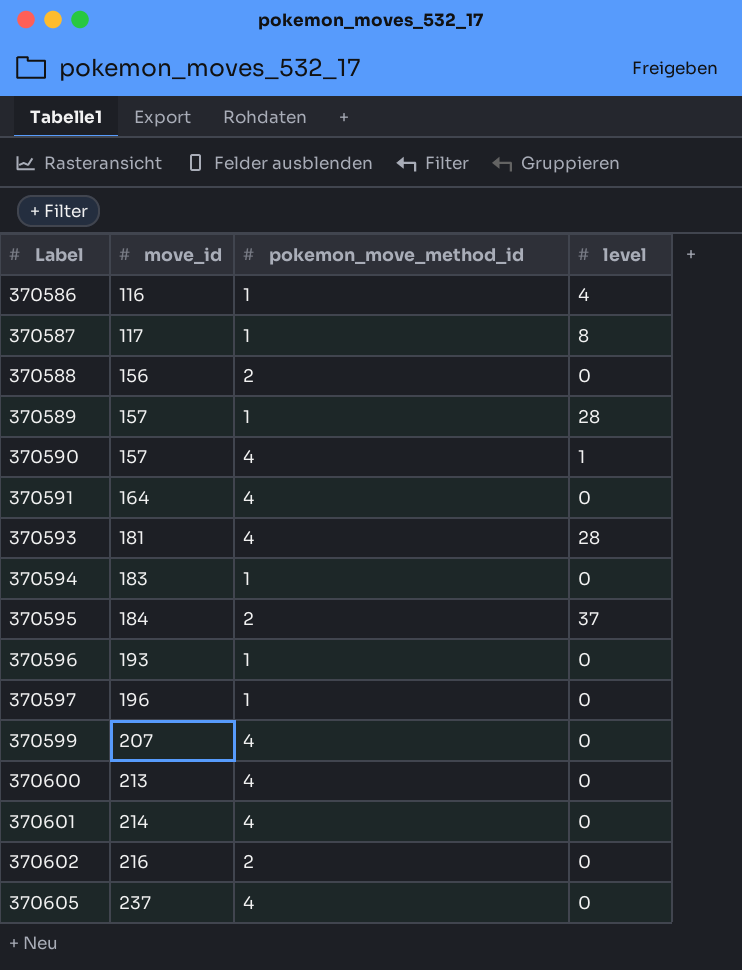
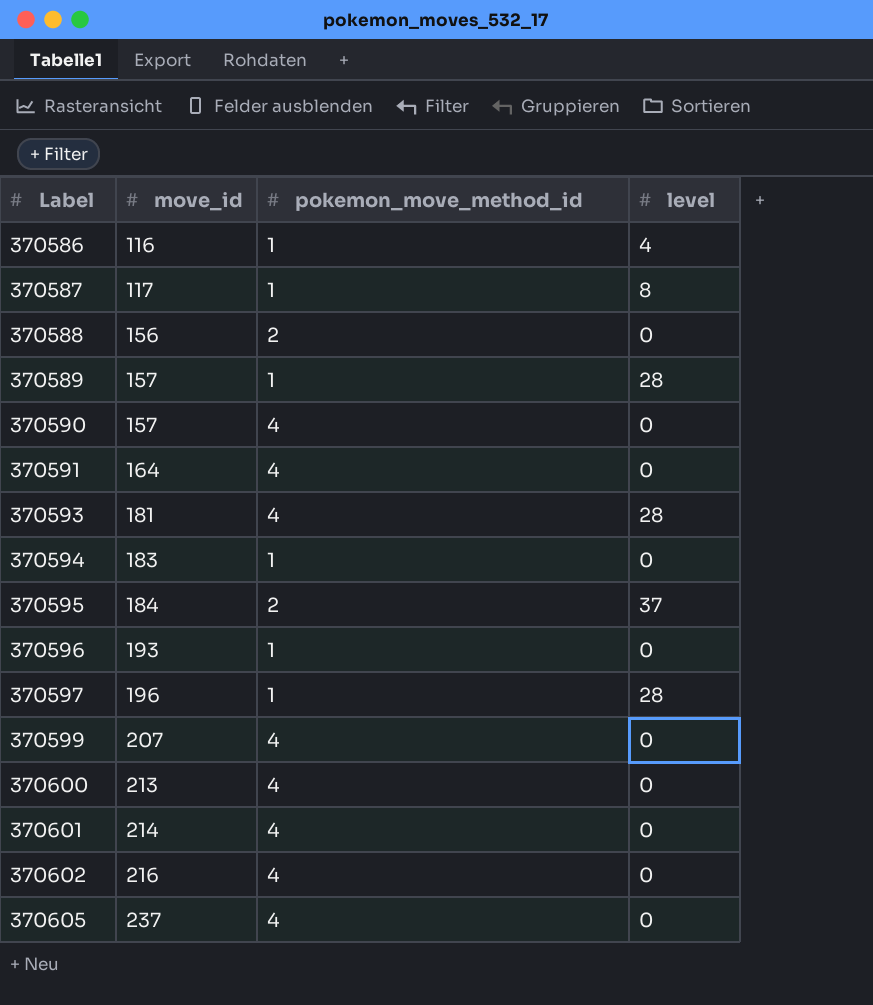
370590 | level: 1 -> 0
370597 | level: 0 -> 28
370602 | pokemon_move_method_id: 2 -> 4

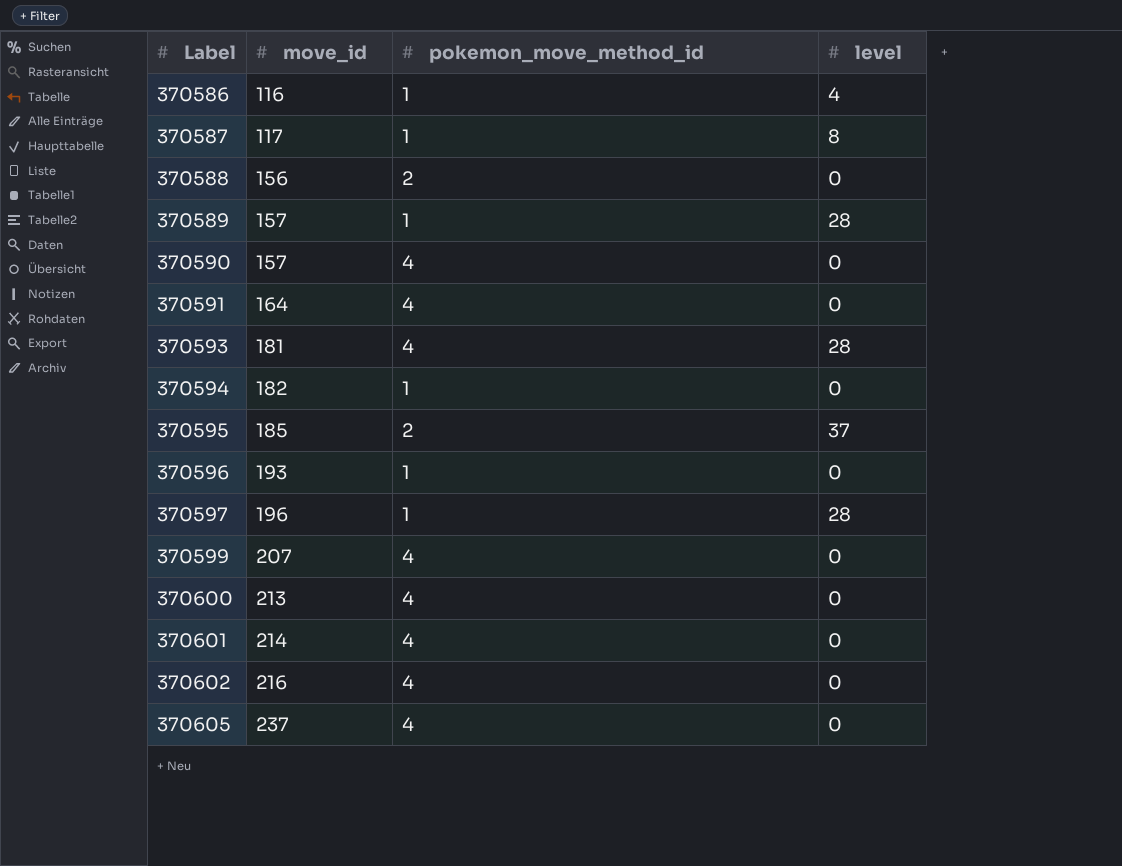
370594 | move_id: 183 -> 182
370595 | move_id: 184 -> 185

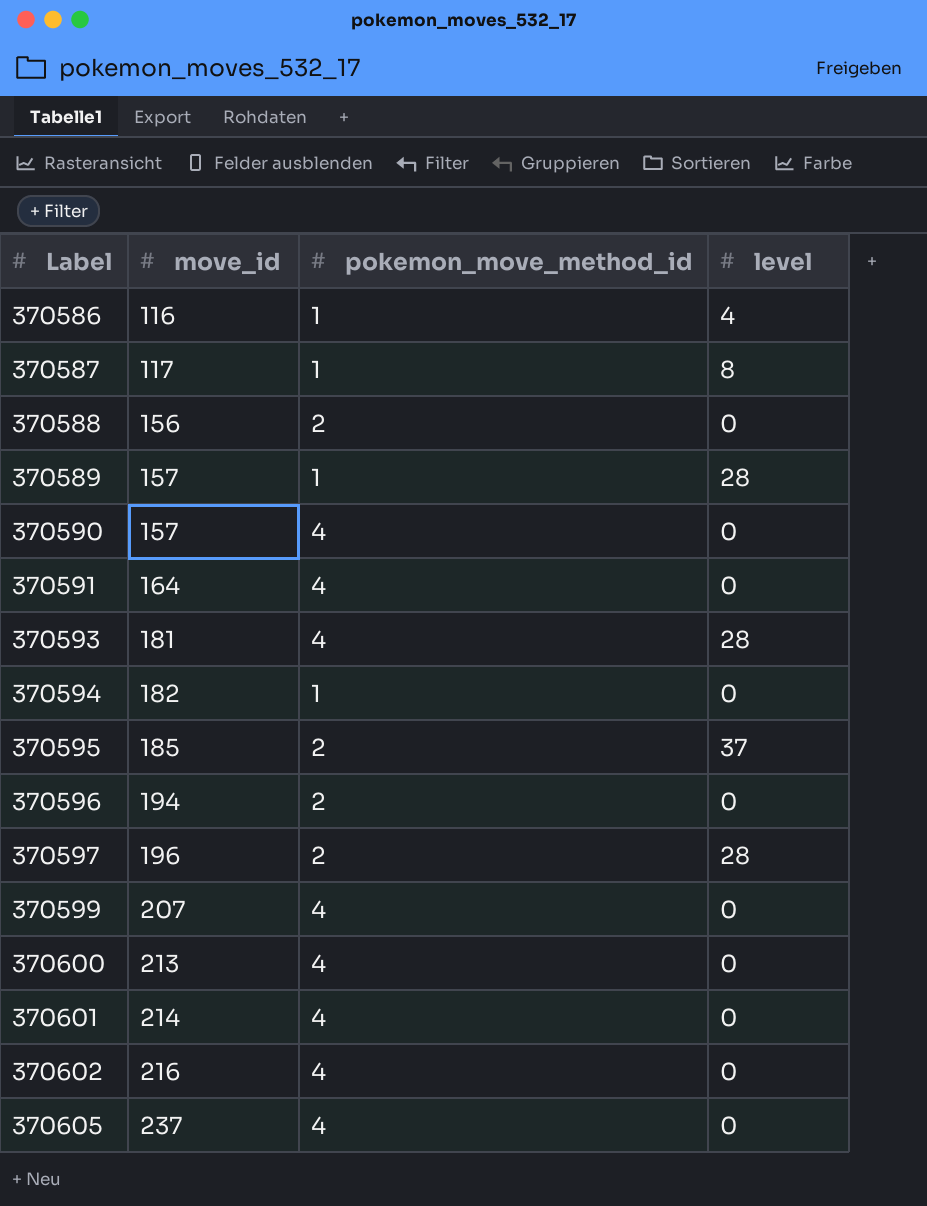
370596 | move_id: 193 -> 194
370596 | pokemon_move_method_id: 1 -> 2
370597 | pokemon_move_method_id: 1 -> 2

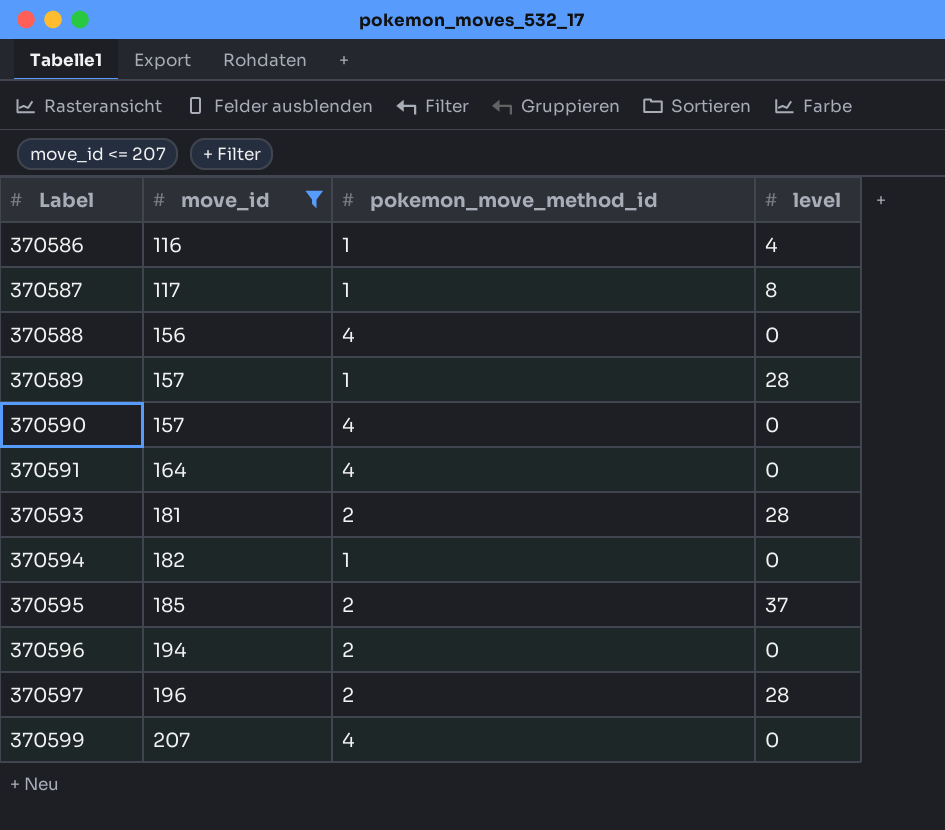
filter: none -> move_id <= 207
370588 | pokemon_move_method_id: 2 -> 4
370593 | pokemon_move_method_id: 4 -> 2

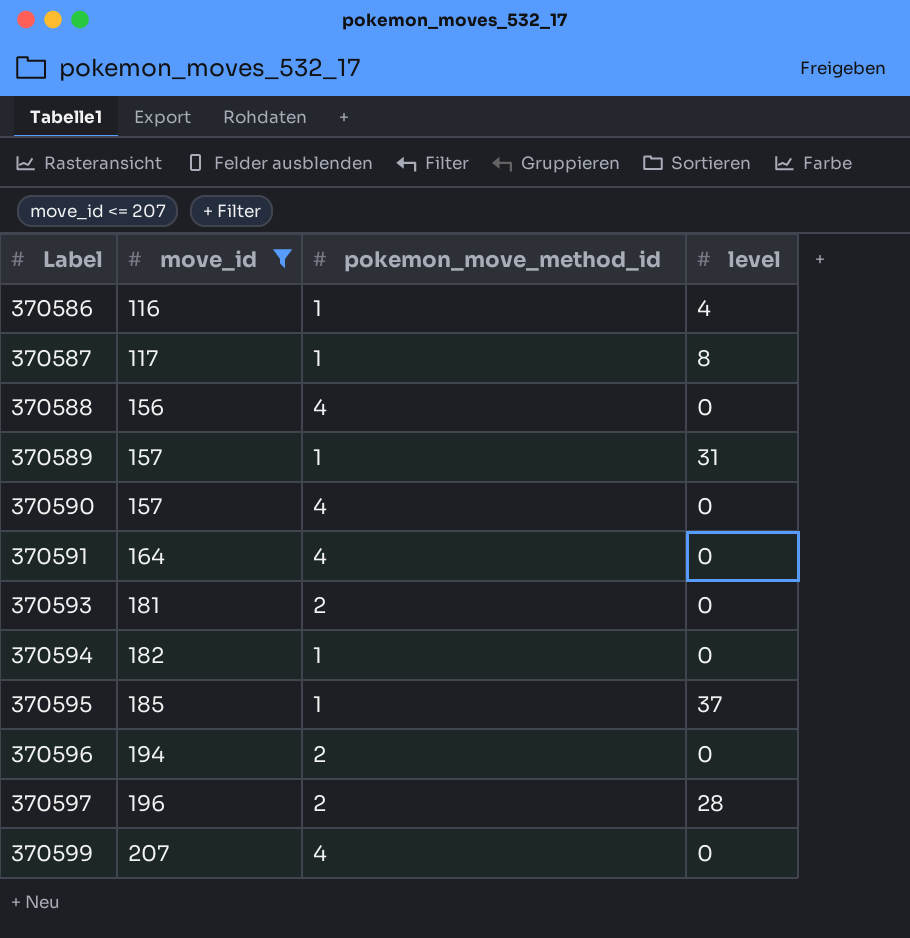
370589 | level: 28 -> 31
370593 | level: 28 -> 0
370595 | pokemon_move_method_id: 2 -> 1

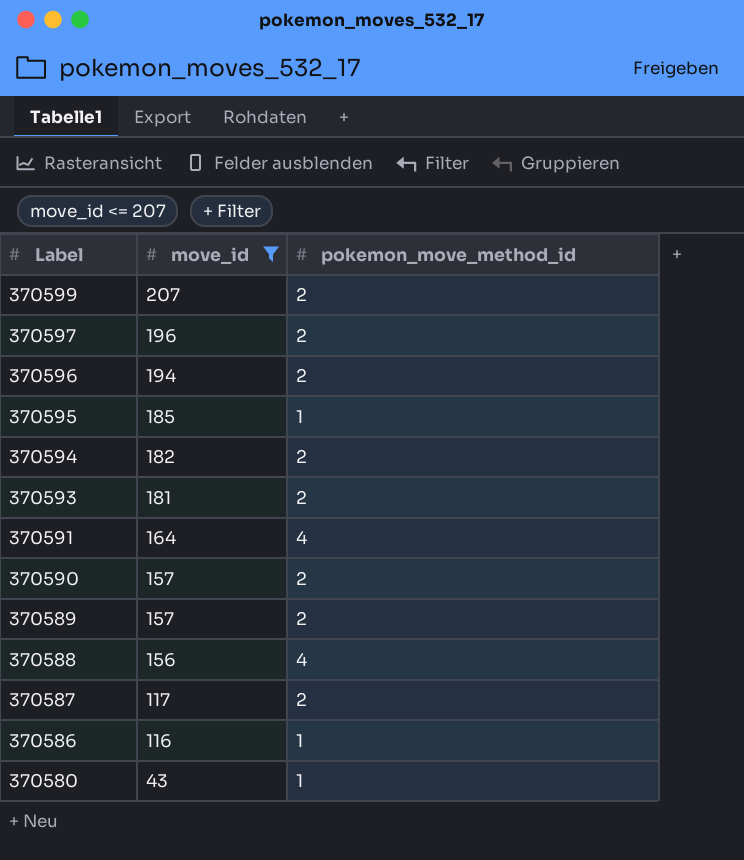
row order: Label ascending -> Label descending
column level | position: 4 -> none
370599 | pokemon_move_method_id: 4 -> 2
370594 | pokemon_move_method_id: 1 -> 2
370590 | pokemon_move_method_id: 4 -> 2
370589 | pokemon_move_method_id: 1 -> 2
370587 | pokemon_move_method_id: 1 -> 2
row 370580: none -> 43 | 1

